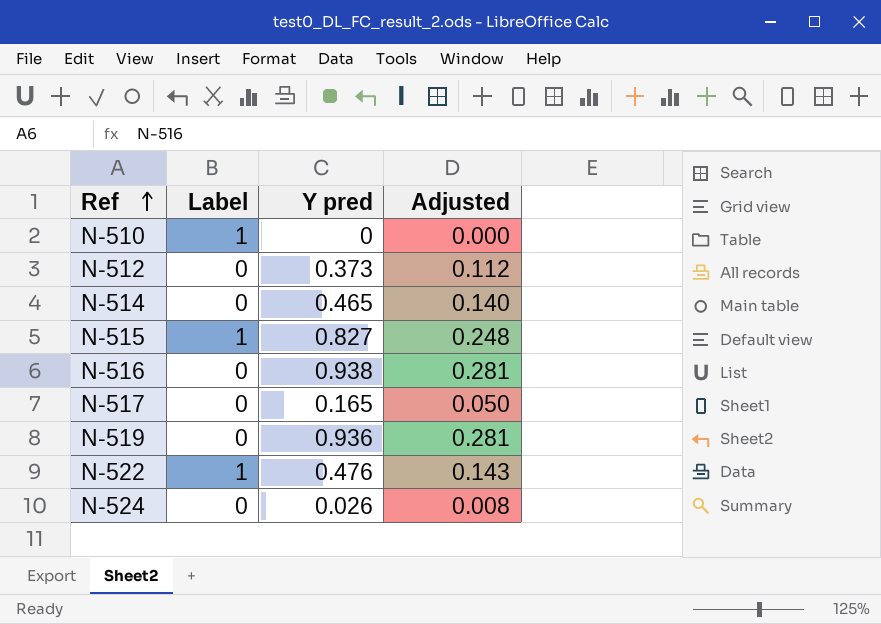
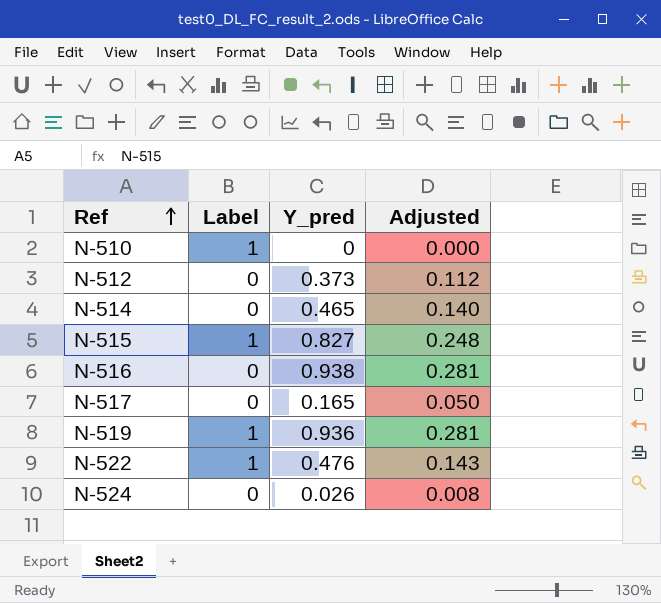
column name: Y pred -> Y_pred
N-519 | Label: 0 -> 1

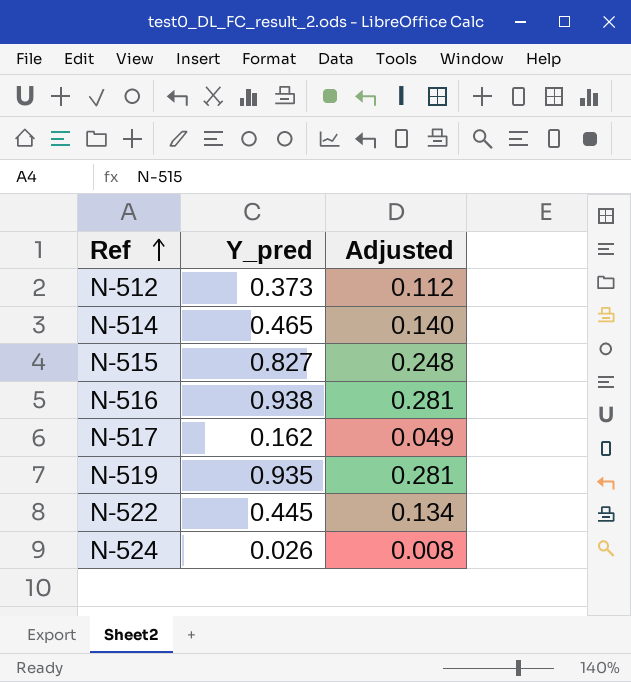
column Label | position: 2 -> none
row N-510: 1 | 0 | 0.000 -> none
N-517 | Y_pred: 0.165 -> 0.162
N-517 | Adjusted: 0.050 -> 0.049
N-519 | Y_pred: 0.936 -> 0.935
N-522 | Y_pred: 0.476 -> 0.445
N-522 | Adjusted: 0.143 -> 0.134

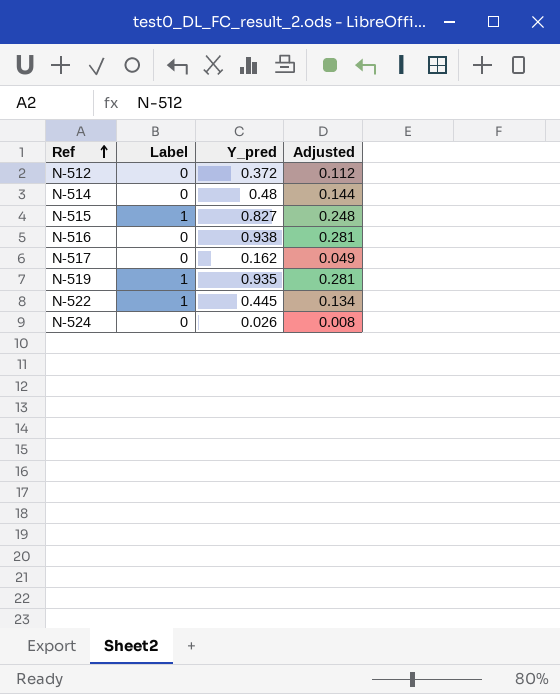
column Label | position: none -> 2
N-512 | Y_pred: 0.373 -> 0.372
N-514 | Y_pred: 0.465 -> 0.48
N-514 | Adjusted: 0.140 -> 0.144

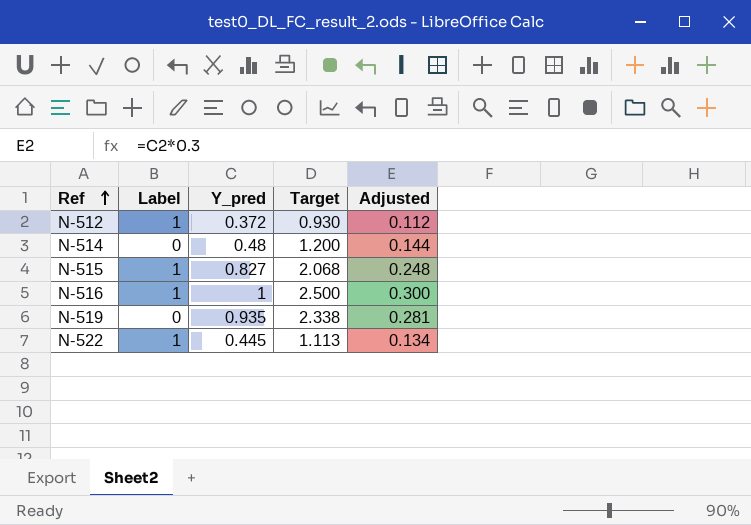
column Target | formula: none -> [Y_pred] * 2.5
row N-517: 0 | 0.162 | 0.049 -> none
row N-524: 0 | 0.026 | 0.008 -> none
N-512 | Label: 0 -> 1
N-516 | Label: 0 -> 1
N-516 | Y_pred: 0.938 -> 1
N-516 | Adjusted: 0.281 -> 0.300
N-519 | Label: 1 -> 0

